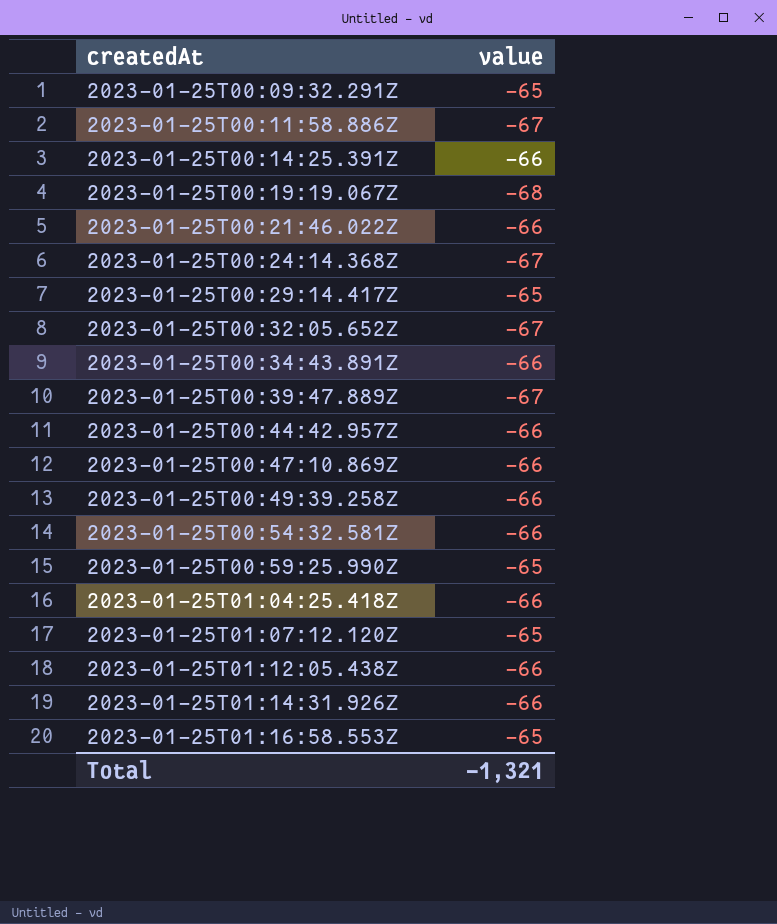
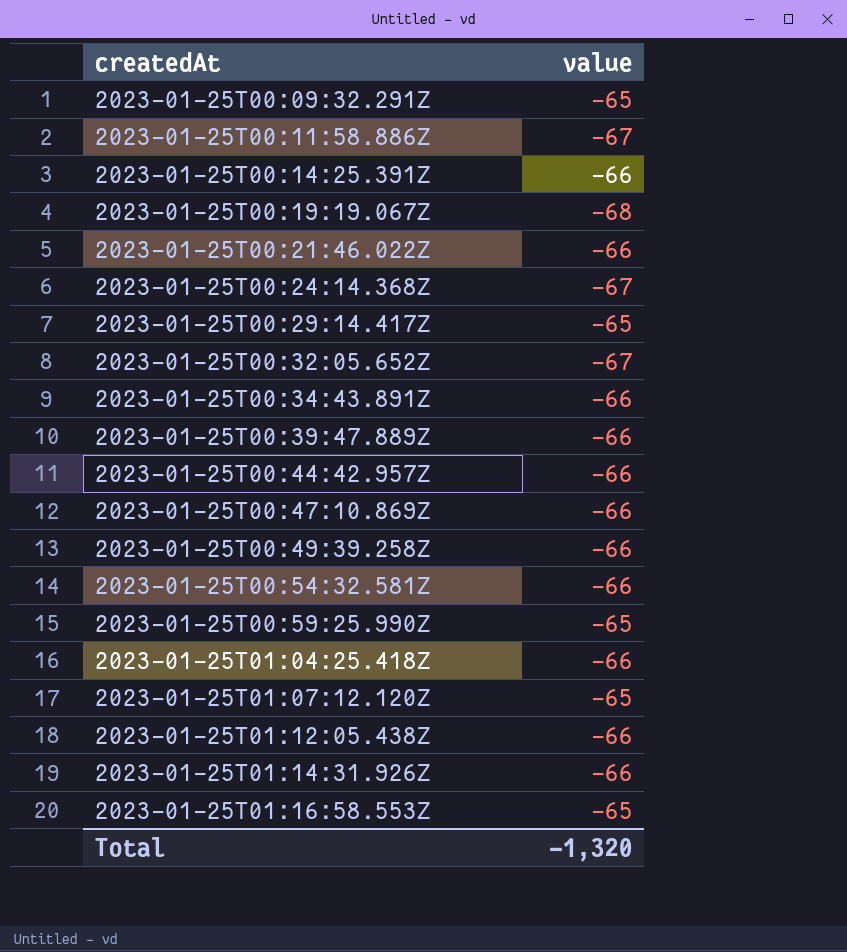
2023-01-25T00:39:47.889Z | value: -67 -> -66
Total | value: -1,321 -> -1,320

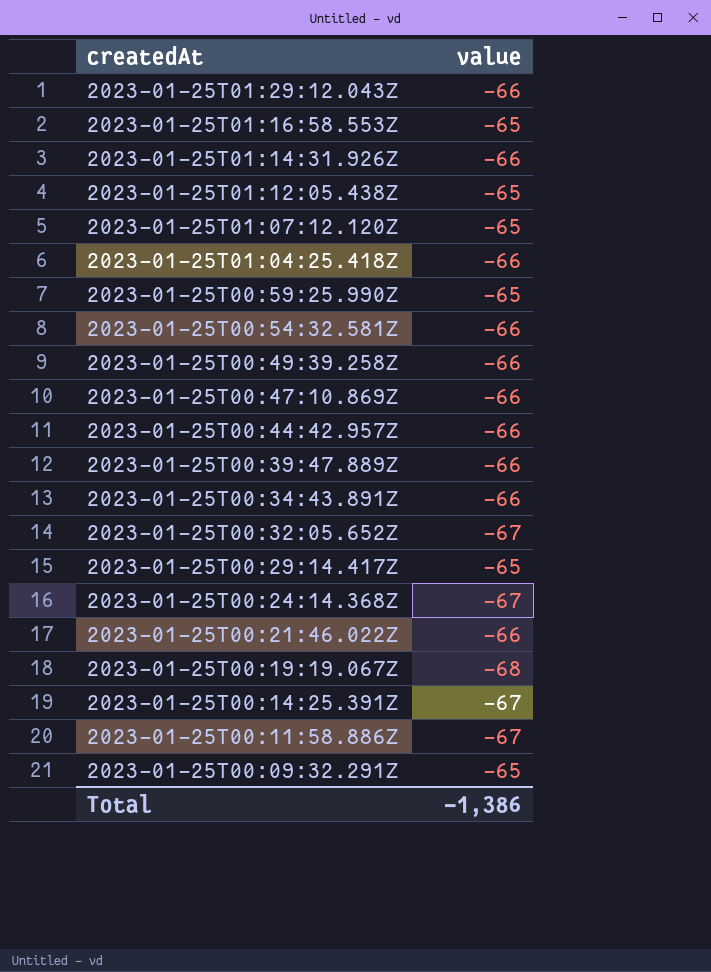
row order: createdAt ascending -> createdAt descending
row 2023-01-25T01:29:12.043Z: none -> -66
2023-01-25T01:12:05.438Z | value: -66 -> -65
2023-01-25T00:14:25.391Z | value: -66 -> -67
Total | value: -1,320 -> -1,386

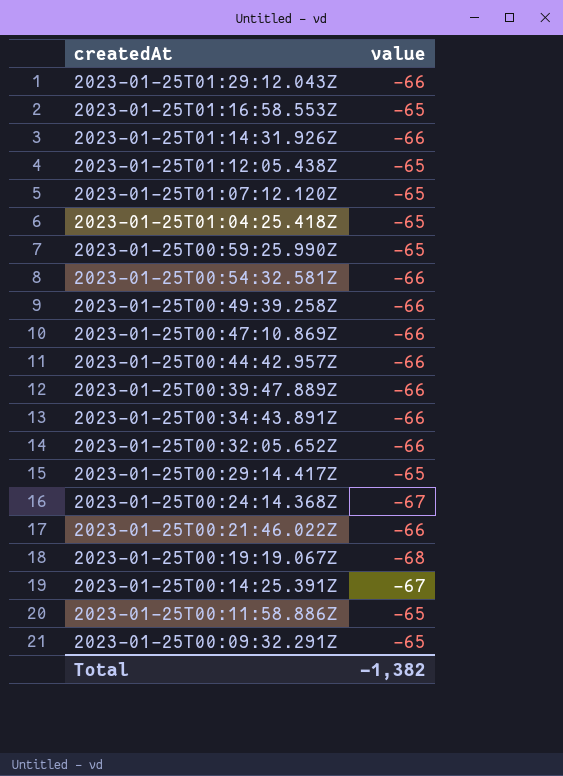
2023-01-25T01:04:25.418Z | value: -66 -> -65
2023-01-25T00:32:05.652Z | value: -67 -> -66
2023-01-25T00:11:58.886Z | value: -67 -> -65
Total | value: -1,386 -> -1,382

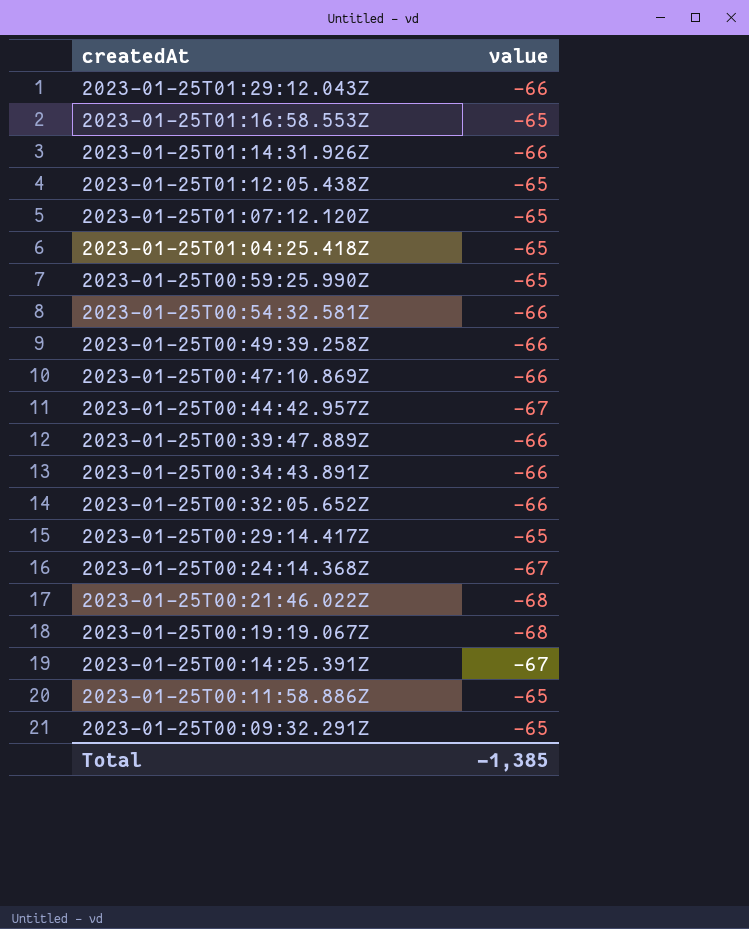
2023-01-25T00:44:42.957Z | value: -66 -> -67
2023-01-25T00:21:46.022Z | value: -66 -> -68
Total | value: -1,382 -> -1,385

